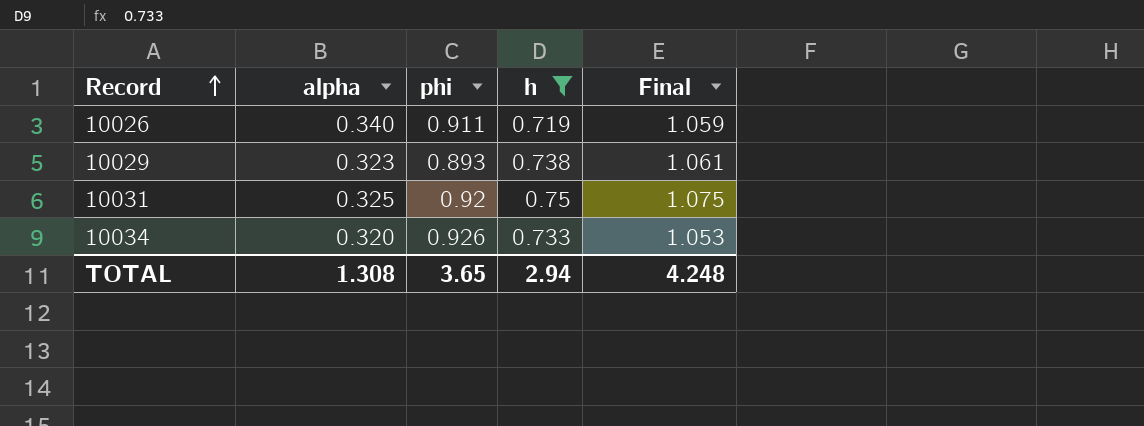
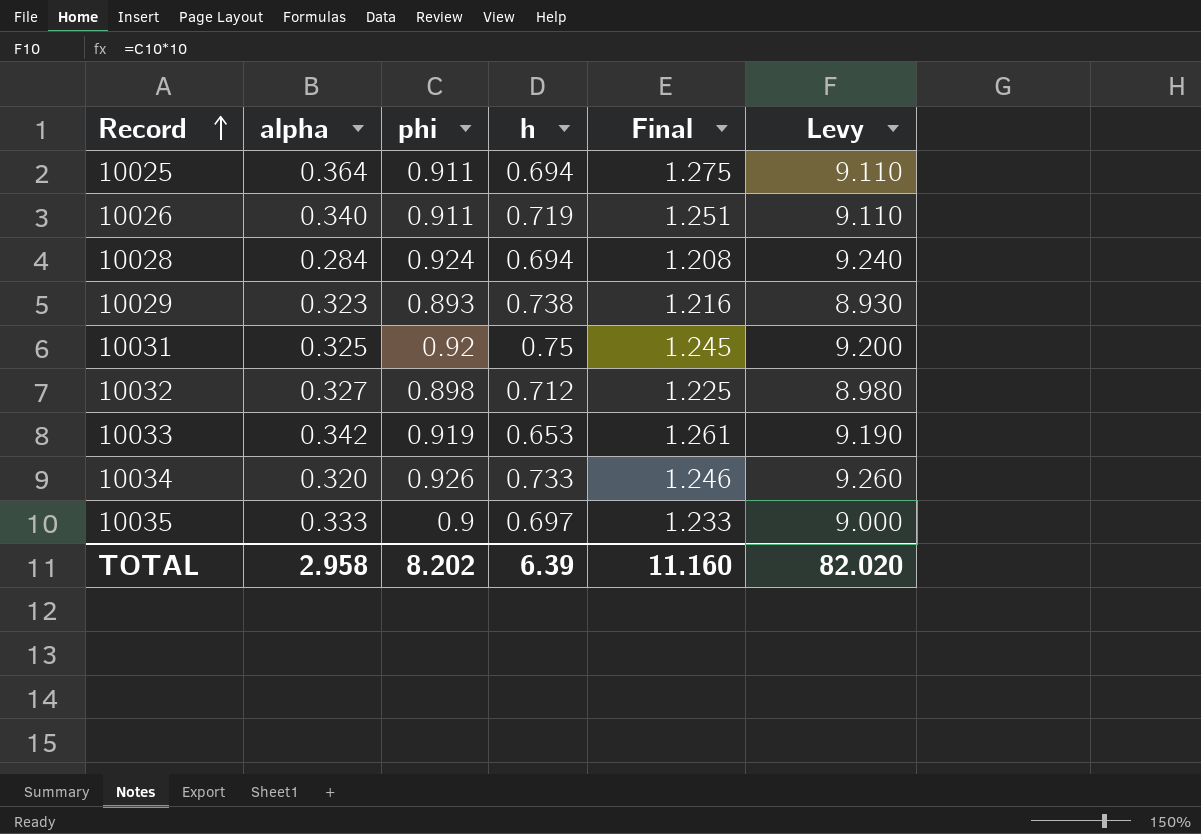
filter: h >= 0.719 -> none
column Final | formula: [alpha] + [h] -> [alpha] + [phi]
column Levy | formula: none -> [phi] * 10
TOTAL | alpha: 1.308 -> 2.958
TOTAL | phi: 3.65 -> 8.202
TOTAL | h: 2.94 -> 6.39
TOTAL | Final: 4.248 -> 11.160

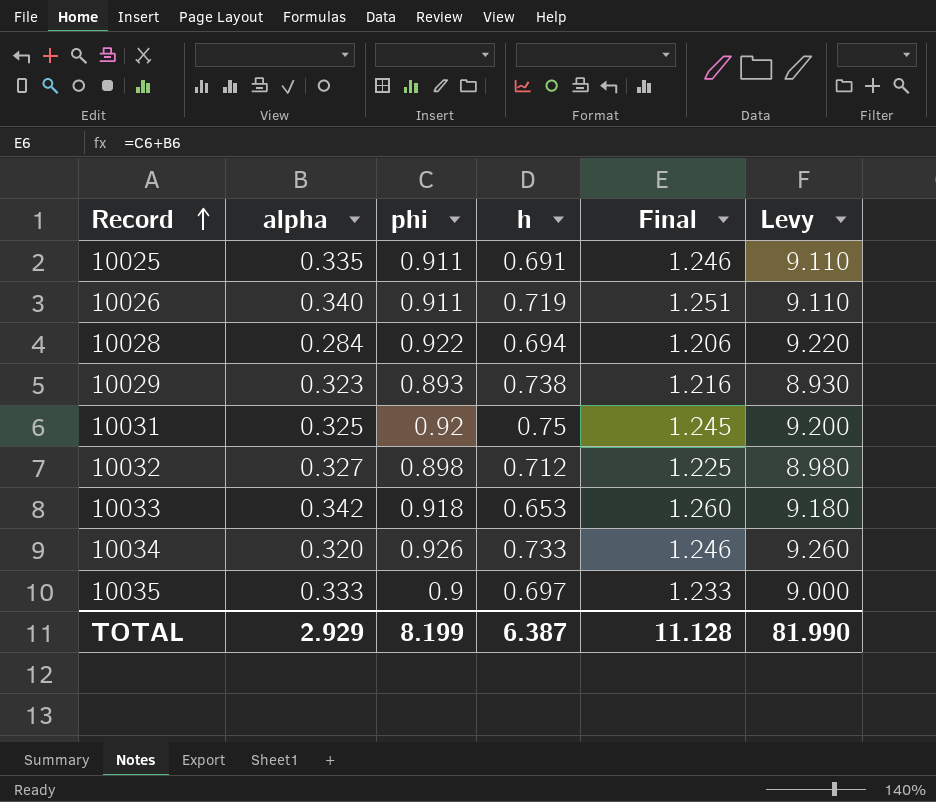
10025 | alpha: 0.364 -> 0.335
10025 | h: 0.694 -> 0.691
10025 | Final: 1.275 -> 1.246
10028 | phi: 0.924 -> 0.922
10028 | Final: 1.208 -> 1.206
10028 | Levy: 9.240 -> 9.220
10033 | phi: 0.919 -> 0.918
10033 | Final: 1.261 -> 1.260
10033 | Levy: 9.190 -> 9.180
TOTAL | alpha: 2.958 -> 2.929
TOTAL | phi: 8.202 -> 8.199
TOTAL | h: 6.39 -> 6.387
TOTAL | Final: 11.160 -> 11.128
TOTAL | Levy: 82.020 -> 81.990

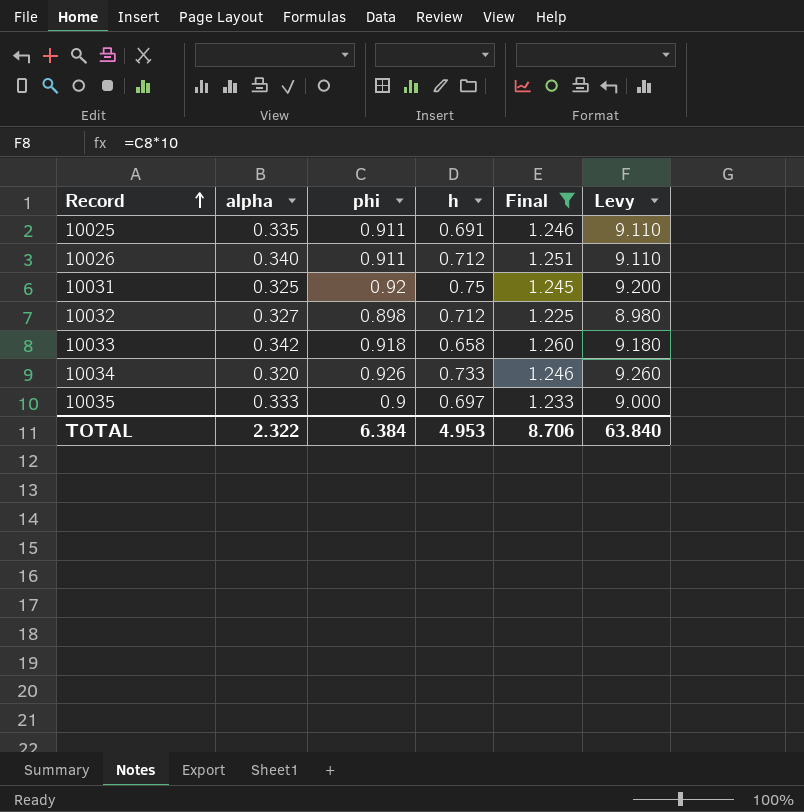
filter: none -> Final >= 1.225
10026 | h: 0.719 -> 0.712
10033 | h: 0.653 -> 0.658
TOTAL | alpha: 2.929 -> 2.322
TOTAL | phi: 8.199 -> 6.384
TOTAL | h: 6.387 -> 4.953
TOTAL | Final: 11.128 -> 8.706
TOTAL | Levy: 81.990 -> 63.840

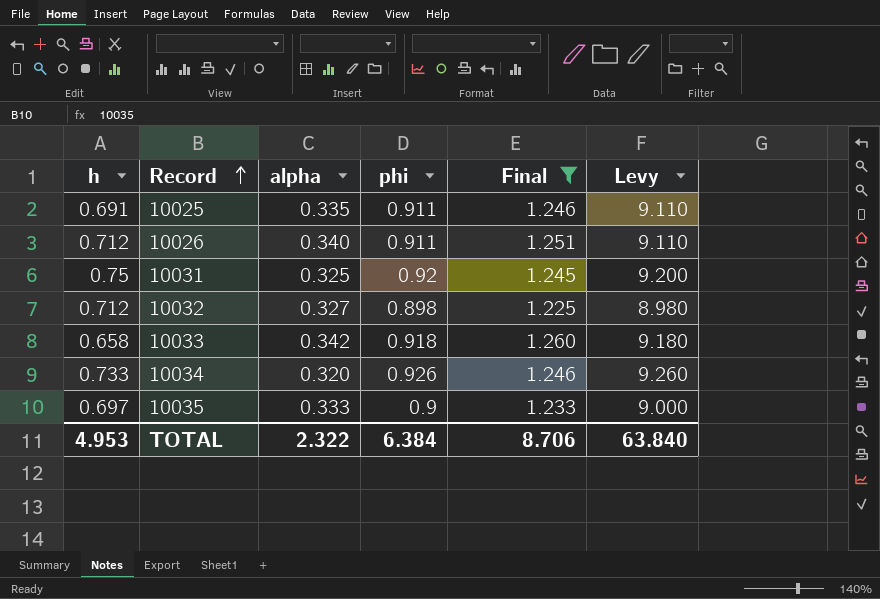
column h | position: 4 -> 1

